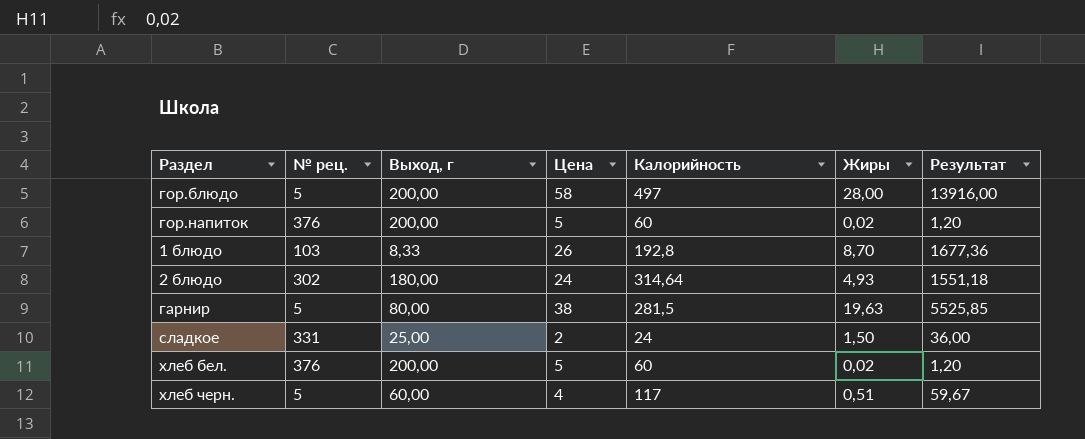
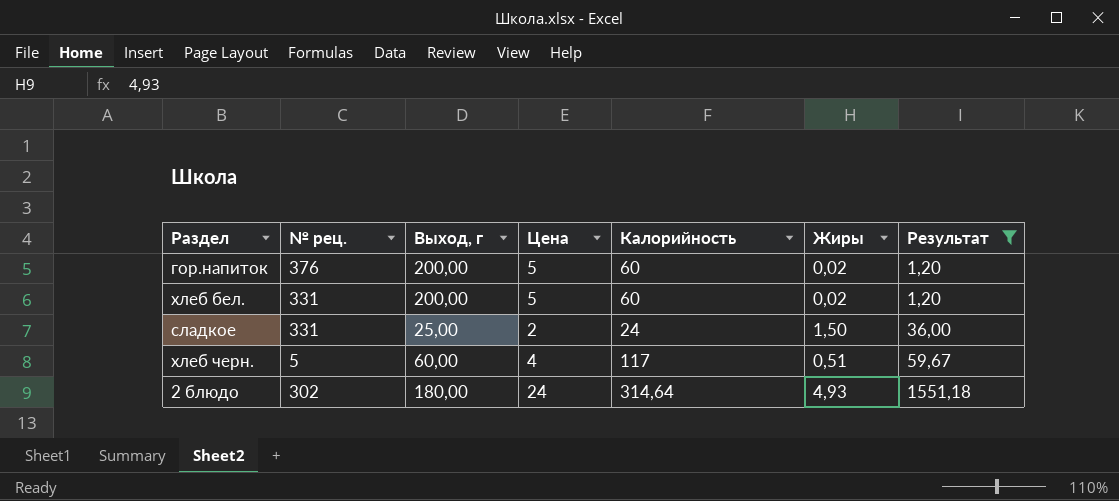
filter: none -> Результат <= 1551,18
row order: none -> Результат ascending
хлеб бел. | № рец.: 376 -> 331

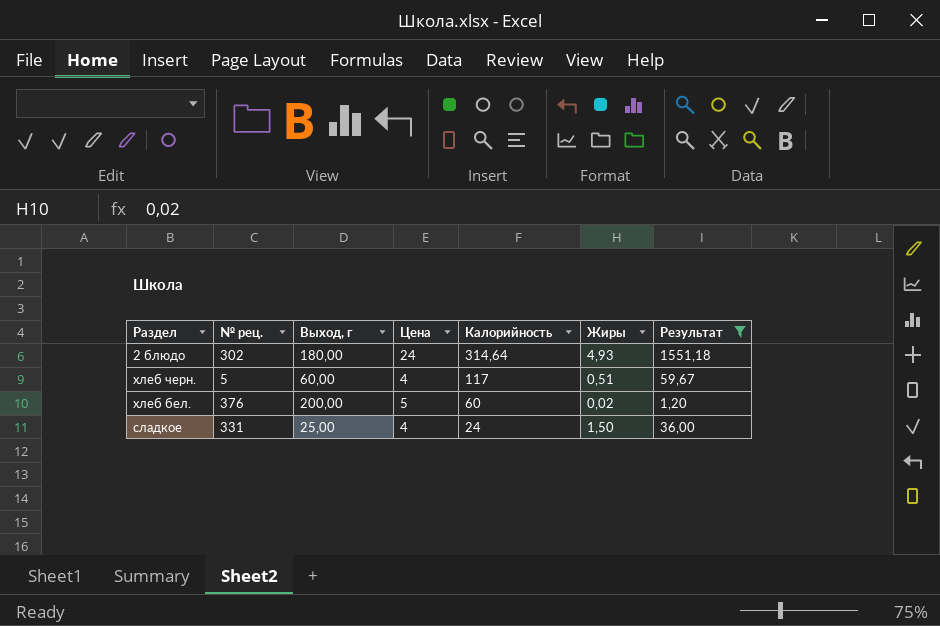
row order: Результат ascending -> Калорийность descending
row гор.напиток: 376 | 200,00 | 5 | 60 | 0,02 | 1,20 -> none
хлеб бел. | № рец.: 331 -> 376
сладкое | Цена: 2 -> 4

